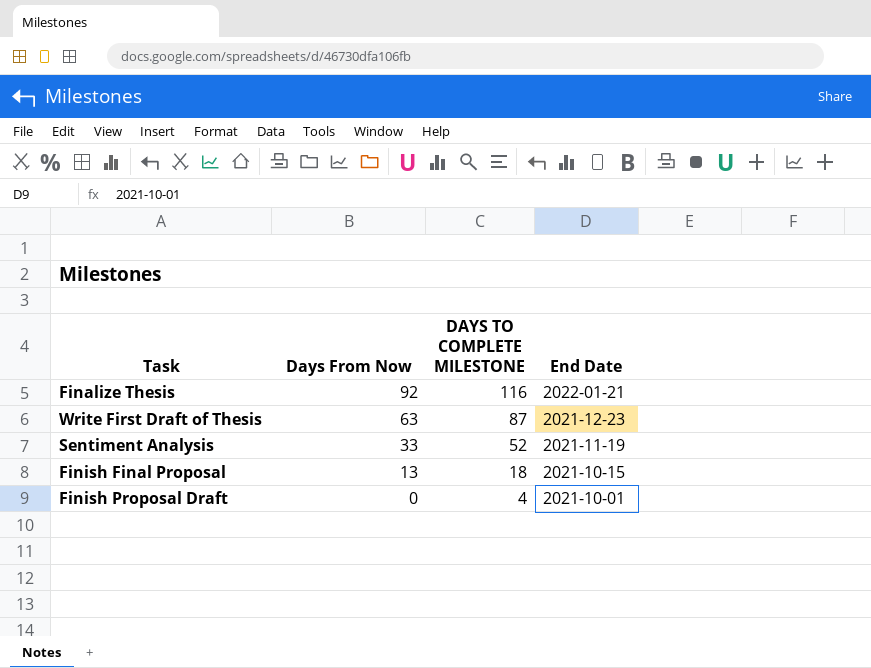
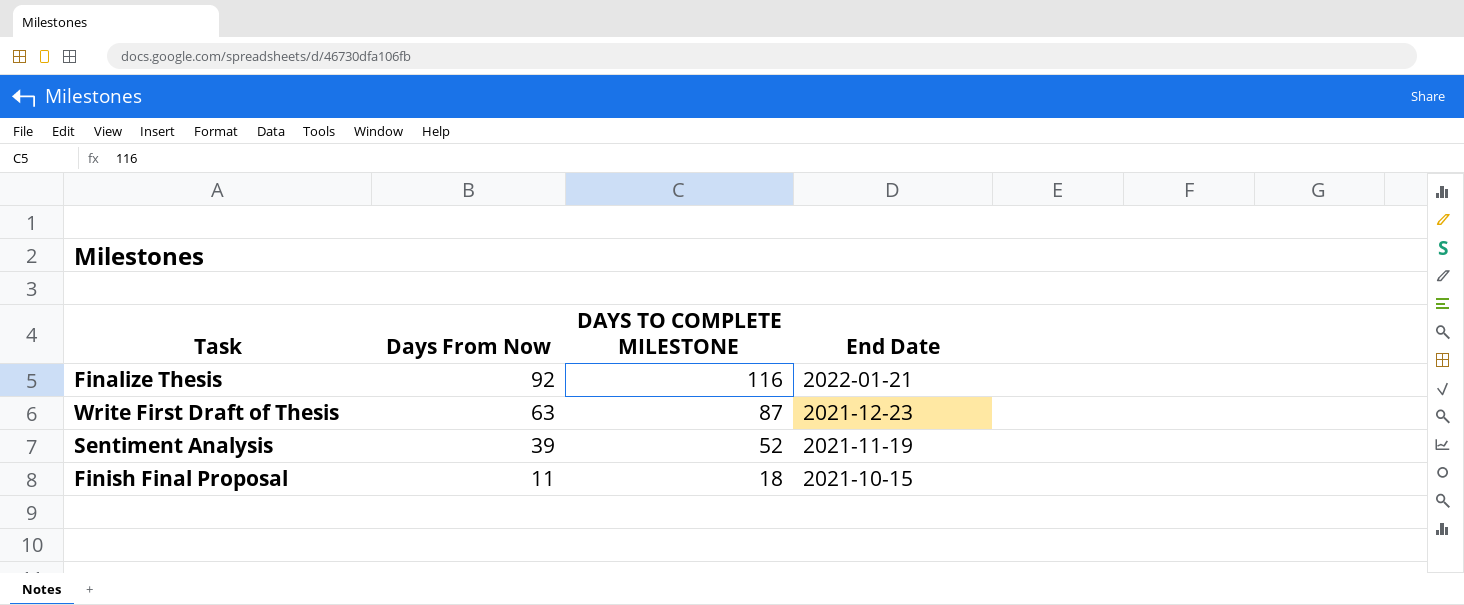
row Finish Proposal Draft: 0 | 4 | 2021-10-01 -> none
Sentiment Analysis | Days From Now: 33 -> 39
Finish Final Proposal | Days From Now: 13 -> 11

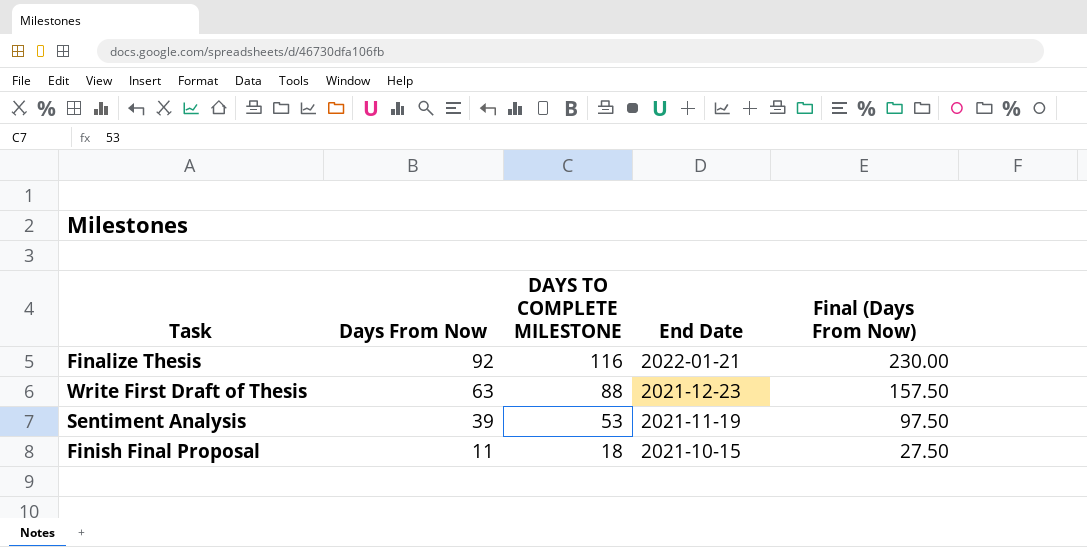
column Final (Days From Now) | formula: none -> [Days From Now] * 2.5
Write First Draft of Thesis | DAYS TO COMPLETE MILESTONE: 87 -> 88
Sentiment Analysis | DAYS TO COMPLETE MILESTONE: 52 -> 53

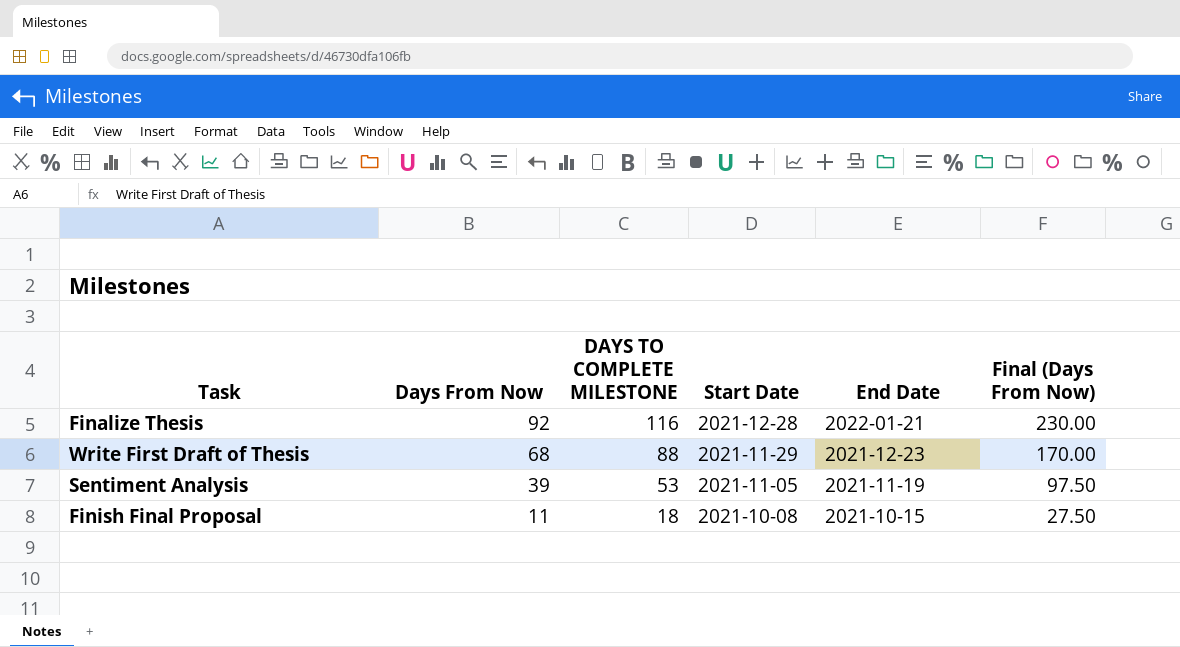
column Start Date | position: none -> 4
Write First Draft of Thesis | Days From Now: 63 -> 68
Write First Draft of Thesis | Final (Days From Now): 157.50 -> 170.00

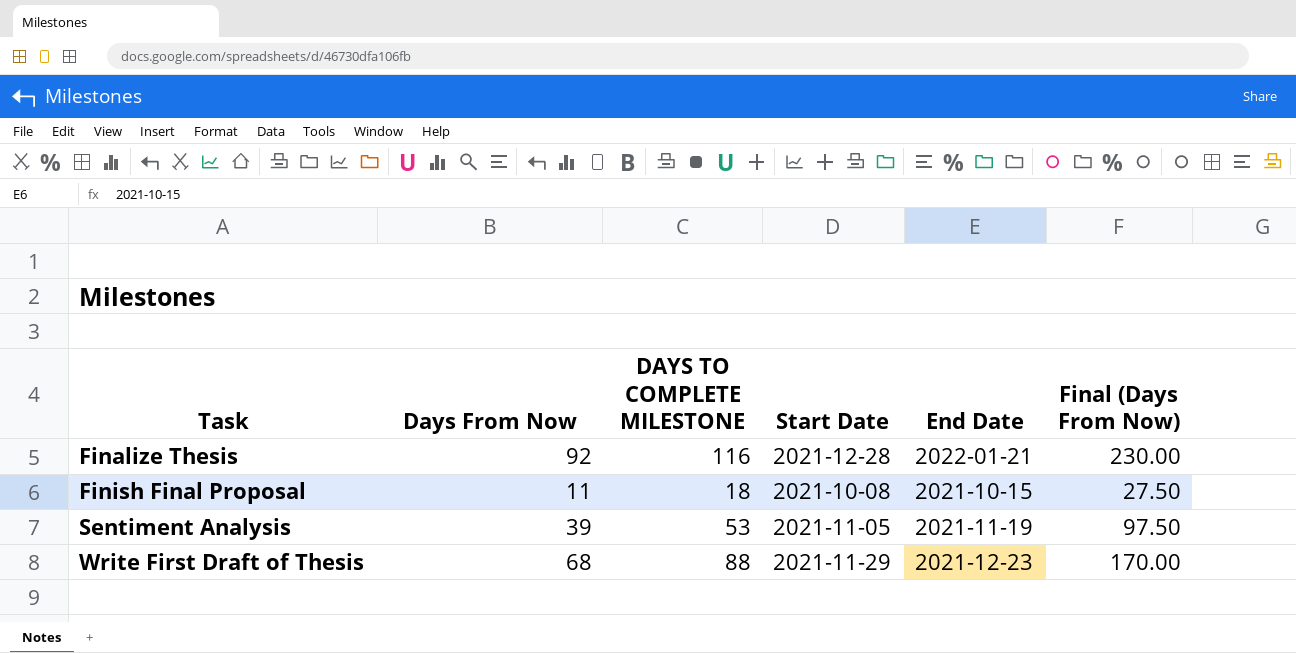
row order: Days From Now descending -> Task ascending

